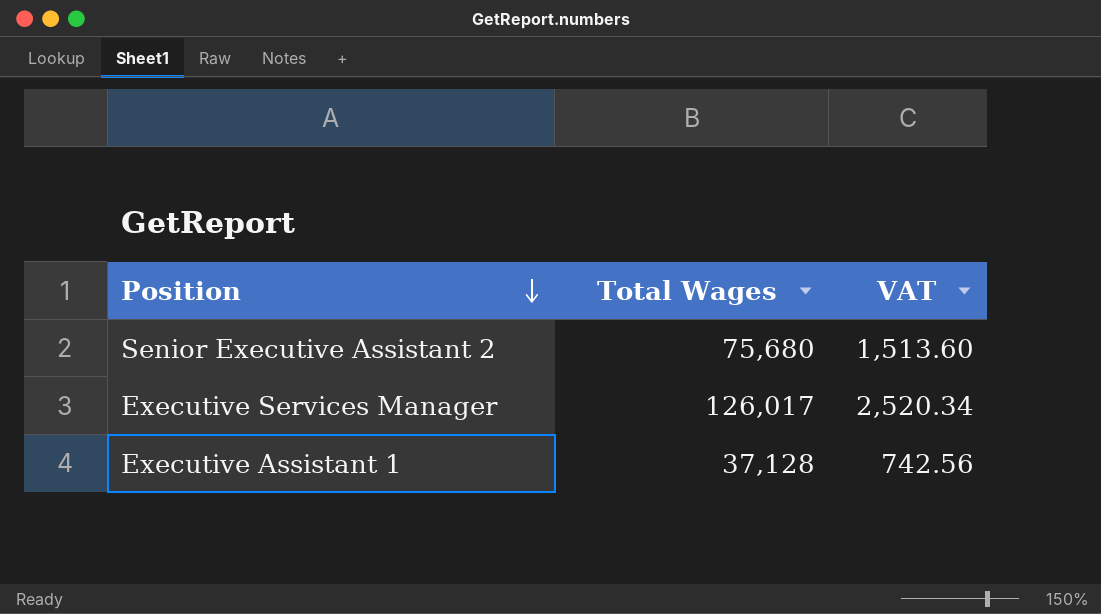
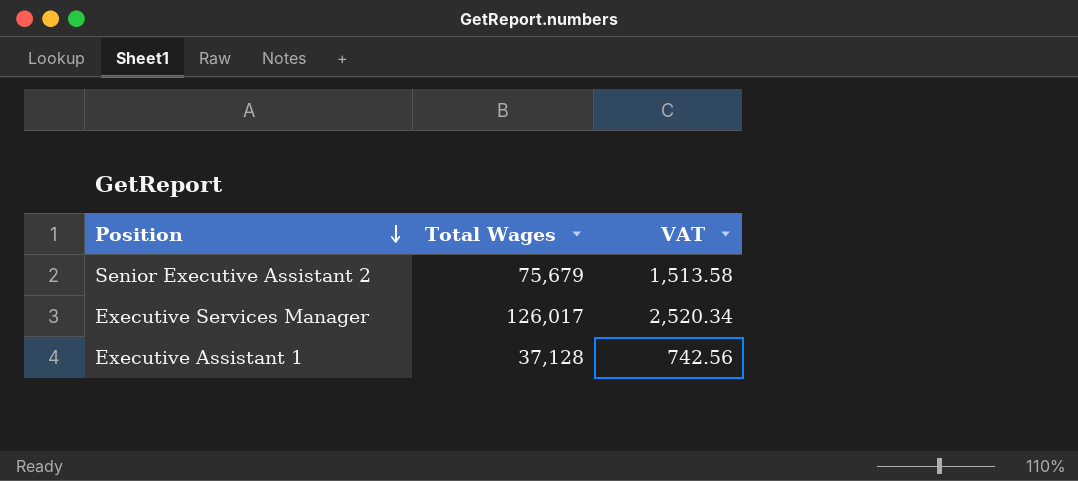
Senior Executive Assistant 2 | Total Wages: 75,680 -> 75,679
Senior Executive Assistant 2 | VAT: 1,513.60 -> 1,513.58

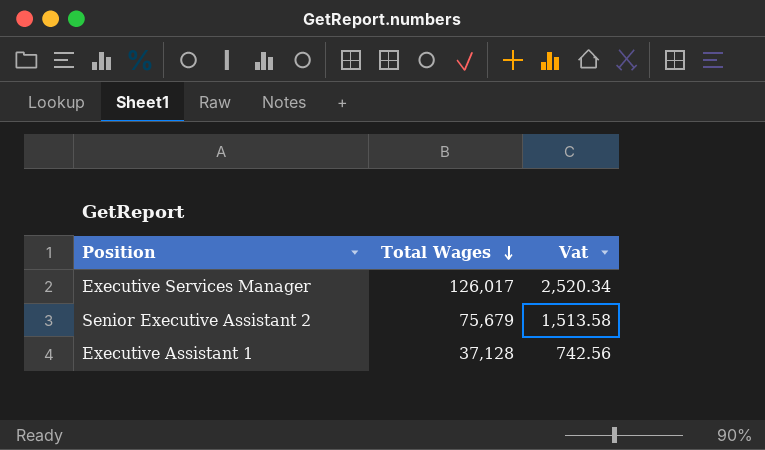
row order: Position descending -> Total Wages descending
column name: VAT -> Vat

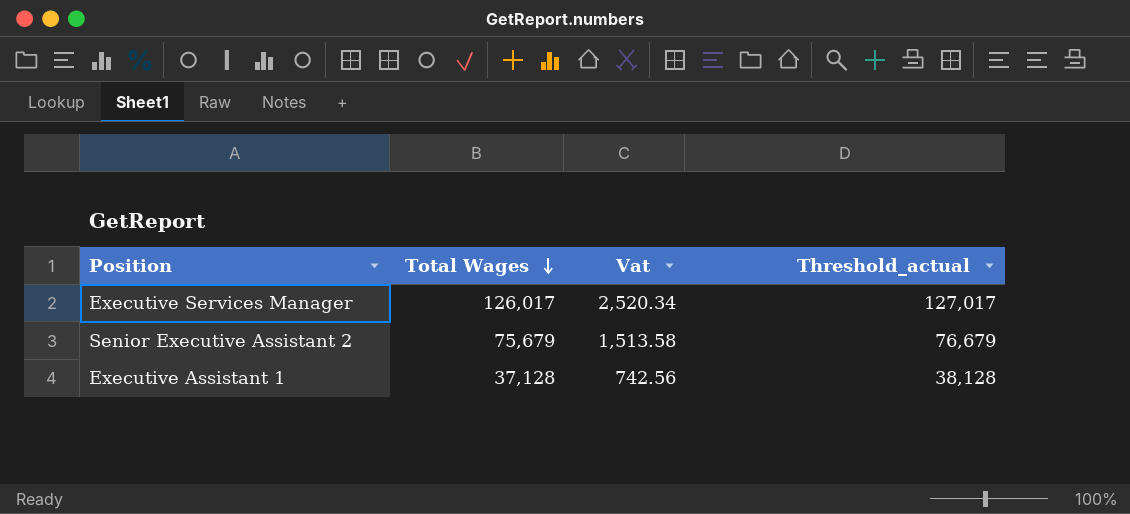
column Threshold_actual | formula: none -> [Total Wages] + 1000

